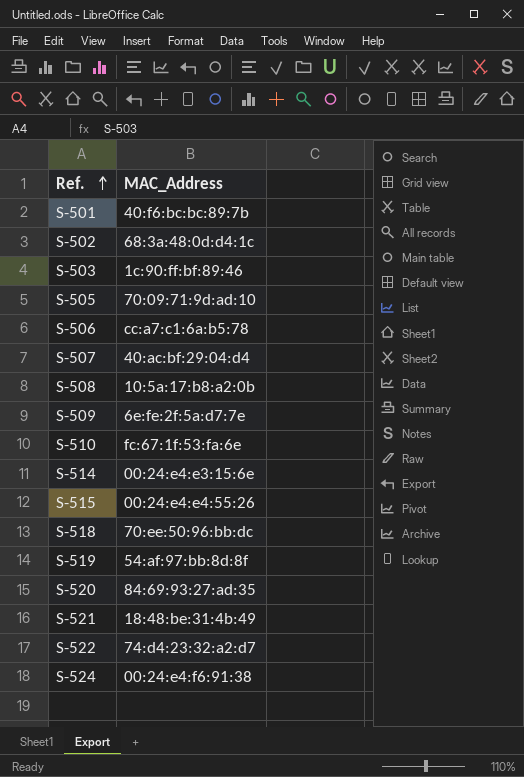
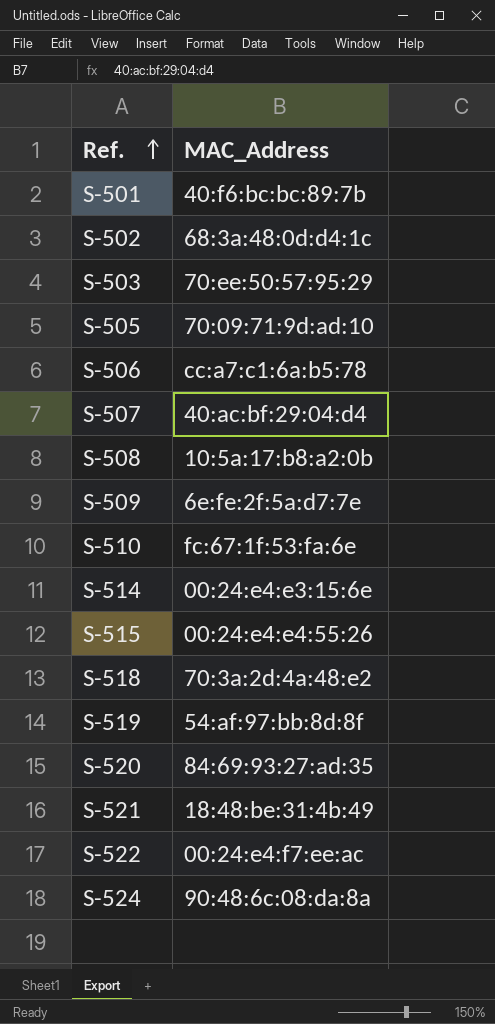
S-503 | MAC_Address: 1c:90:ff:bf:89:46 -> 70:ee:50:57:95:29
S-518 | MAC_Address: 70:ee:50:96:bb:dc -> 70:3a:2d:4a:48:e2
S-522 | MAC_Address: 74:d4:23:32:a2:d7 -> 00:24:e4:f7:ee:ac
S-524 | MAC_Address: 00:24:e4:f6:91:38 -> 90:48:6c:08:da:8a

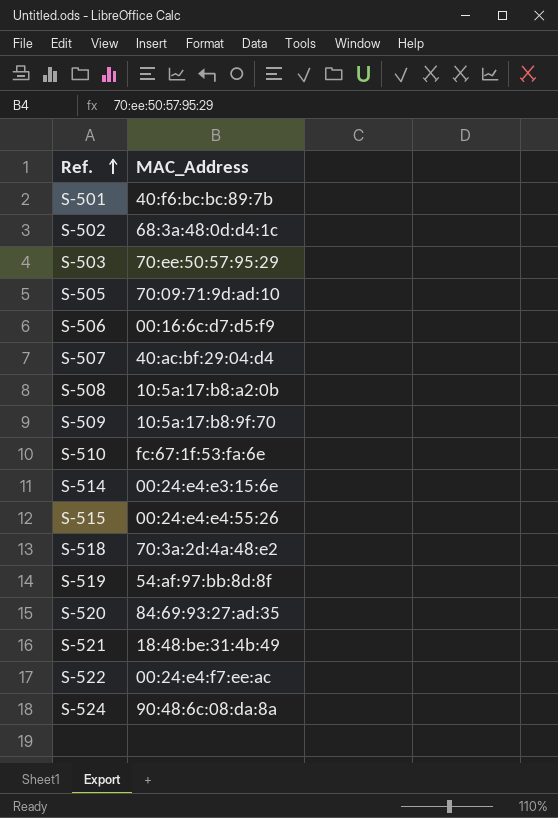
S-506 | MAC_Address: cc:a7:c1:6a:b5:78 -> 00:16:6c:d7:d5:f9
S-509 | MAC_Address: 6e:fe:2f:5a:d7:7e -> 10:5a:17:b8:9f:70

